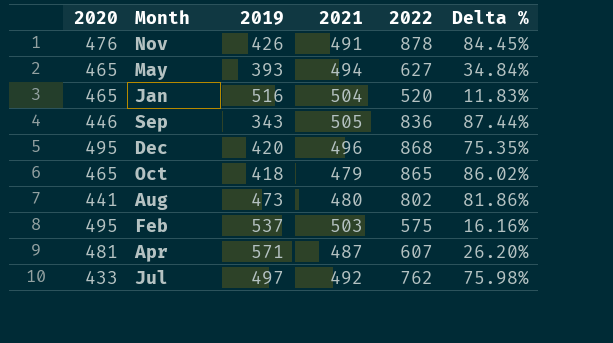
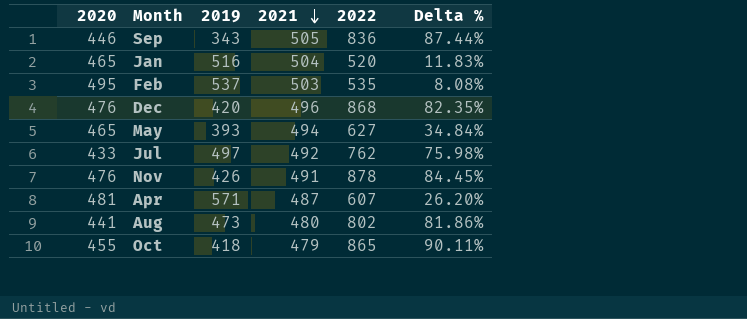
row order: none -> 2021 descending
Feb | 2022: 575 -> 535
Feb | Delta %: 16.16% -> 8.08%
Dec | 2020: 495 -> 476
Dec | Delta %: 75.35% -> 82.35%
Oct | 2020: 465 -> 455
Oct | Delta %: 86.02% -> 90.11%

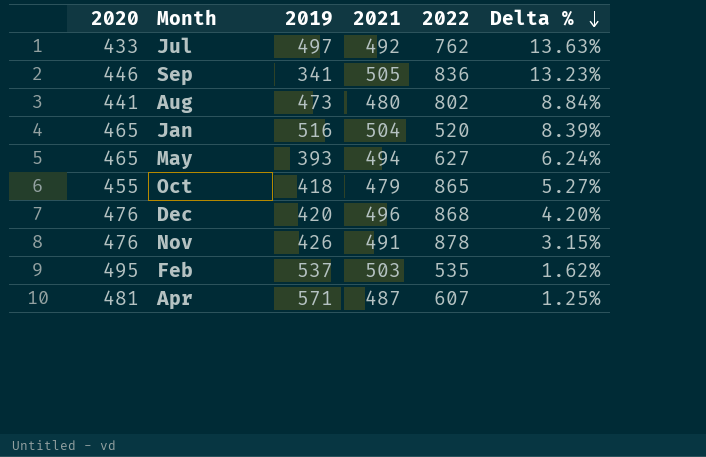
row order: 2021 descending -> Delta % descending
column Delta % | formula: ([2022] - [2020]) / [2020] -> ([2021] - [2020]) / [2020]
Sep | 2019: 343 -> 341

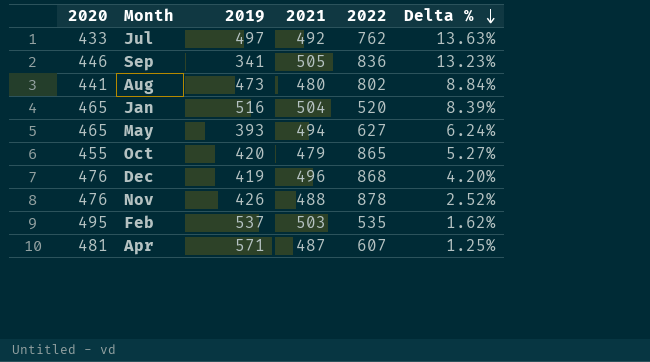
Oct | 2019: 418 -> 420
Dec | 2019: 420 -> 419
Nov | 2021: 491 -> 488
Nov | Delta %: 3.15% -> 2.52%

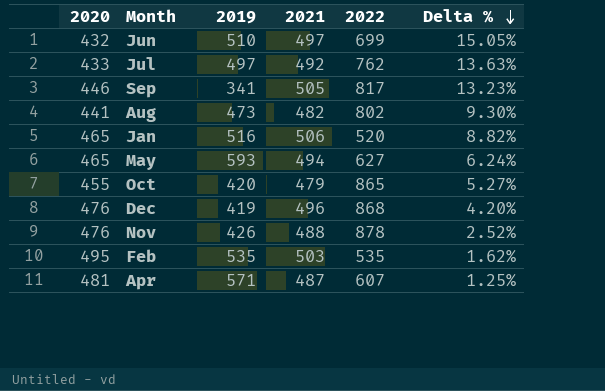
row Jun: none -> 432 | 510 | 497 | 699 | 15.05%
Sep | 2022: 836 -> 817
Aug | 2021: 480 -> 482
Aug | Delta %: 8.84% -> 9.30%
Jan | 2021: 504 -> 506
Jan | Delta %: 8.39% -> 8.82%
May | 2019: 393 -> 593
Feb | 2019: 537 -> 535

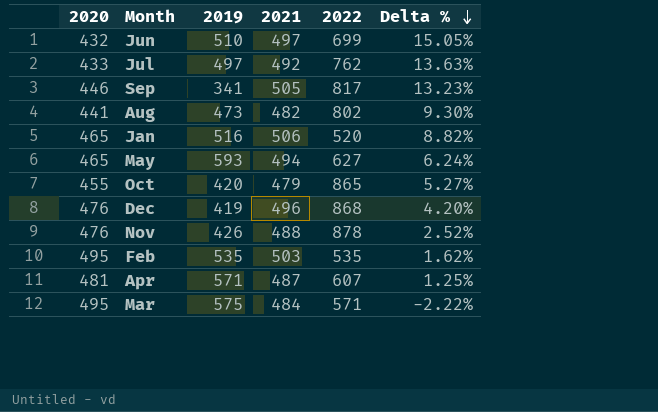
row Mar: none -> 495 | 575 | 484 | 571 | -2.22%

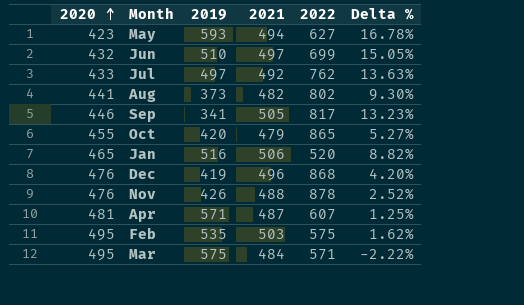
row order: Delta % descending -> 2020 ascending
May | 2020: 465 -> 423
May | Delta %: 6.24% -> 16.78%
Aug | 2019: 473 -> 373
Feb | 2022: 535 -> 575

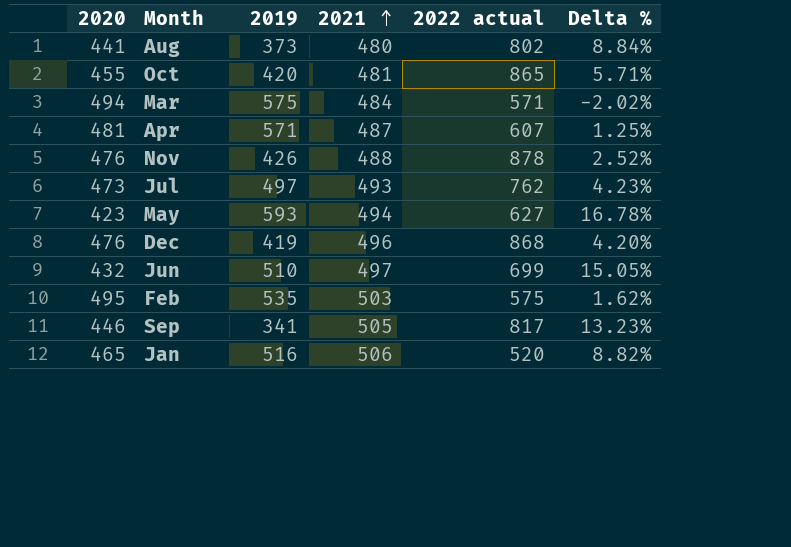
row order: 2020 ascending -> 2021 ascending
column name: 2022 -> 2022 actual
Aug | 2021: 482 -> 480
Aug | Delta %: 9.30% -> 8.84%
Oct | 2021: 479 -> 481
Oct | Delta %: 5.27% -> 5.71%
Mar | 2020: 495 -> 494
Mar | Delta %: -2.22% -> -2.02%
Jul | 2020: 433 -> 473
Jul | 2021: 492 -> 493
Jul | Delta %: 13.63% -> 4.23%

